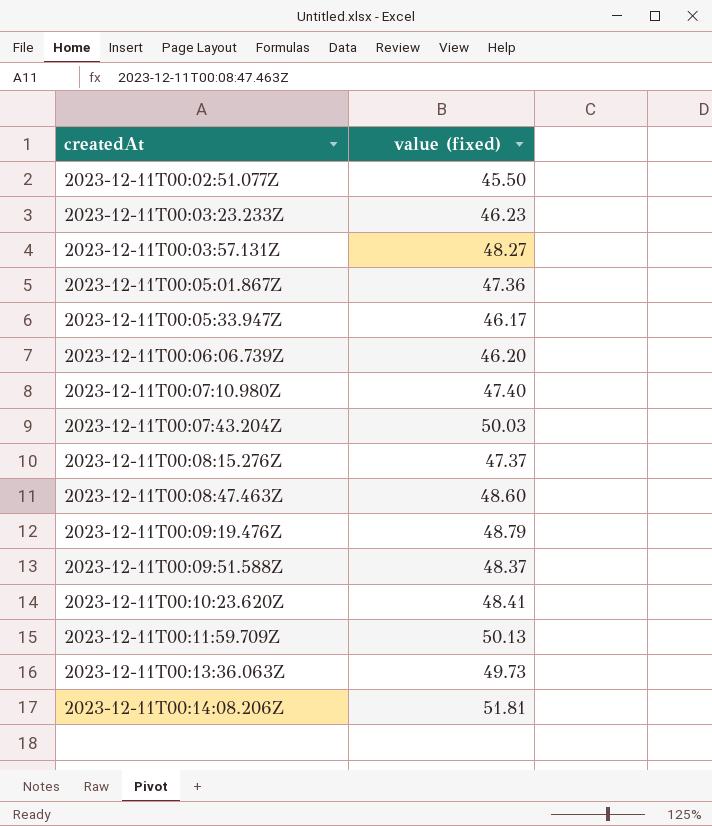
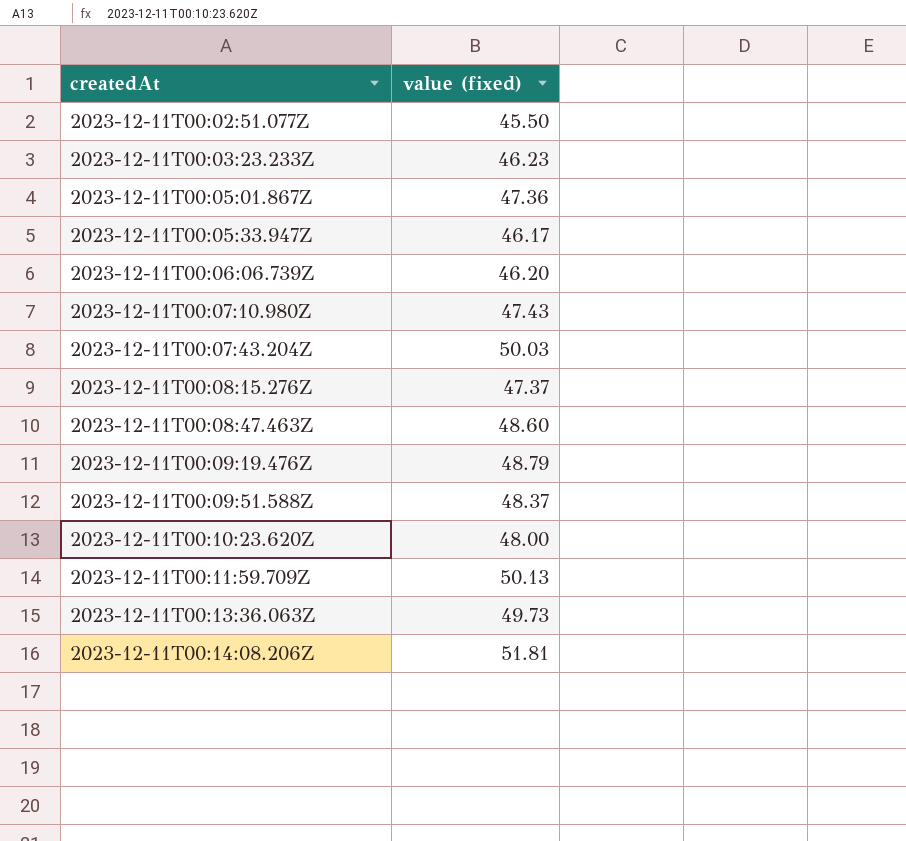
row 2023-12-11T00:03:57.131Z: 48.27 -> none
2023-12-11T00:07:10.980Z | value (fixed): 47.40 -> 47.43
2023-12-11T00:10:23.620Z | value (fixed): 48.41 -> 48.00

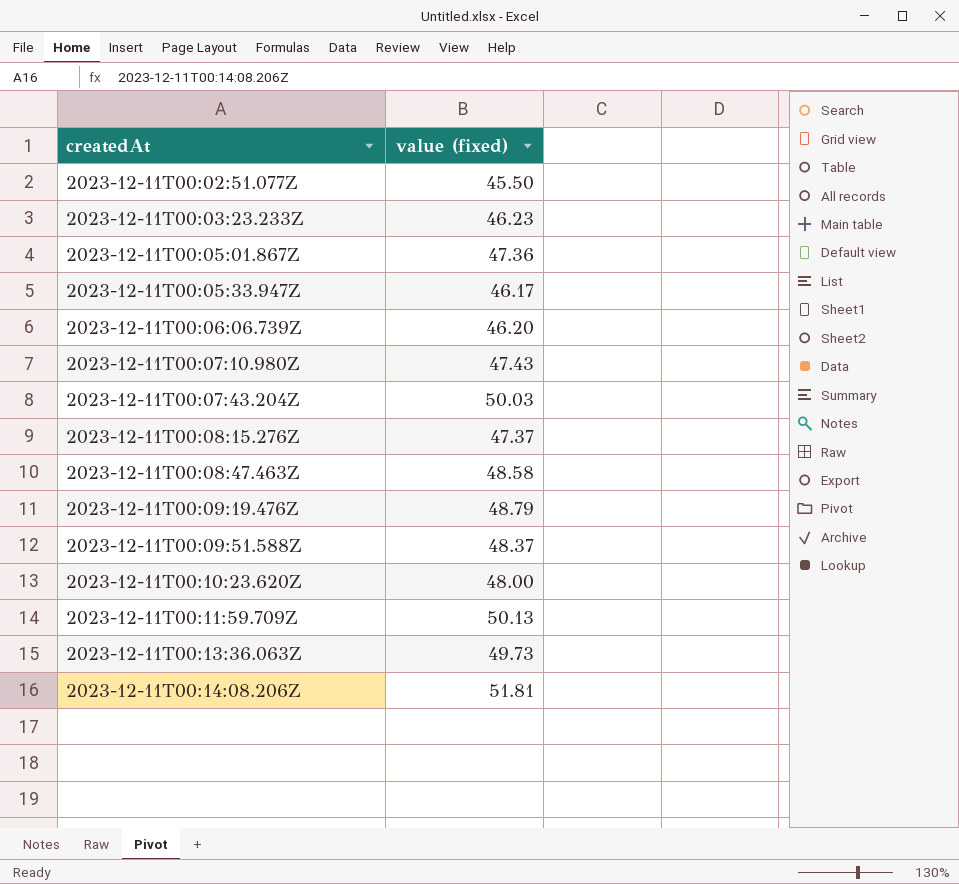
2023-12-11T00:08:47.463Z | value (fixed): 48.60 -> 48.58

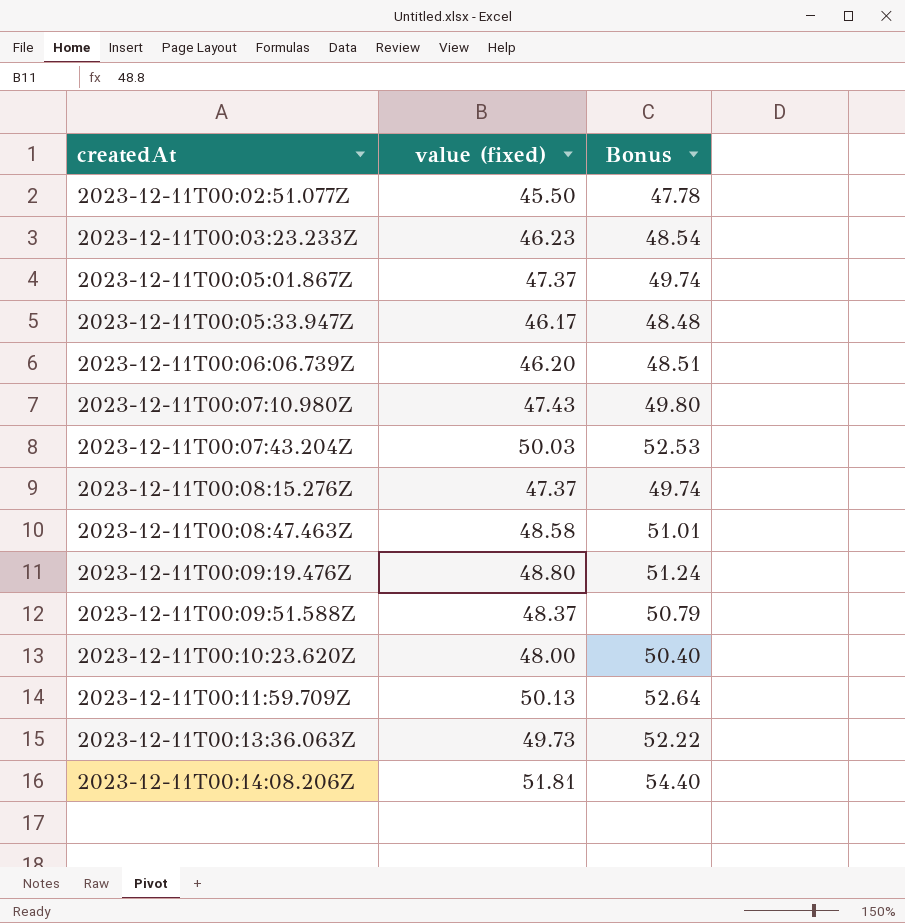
column Bonus | formula: none -> [value (fixed)] * 1.05
2023-12-11T00:05:01.867Z | value (fixed): 47.36 -> 47.37
2023-12-11T00:09:19.476Z | value (fixed): 48.79 -> 48.80

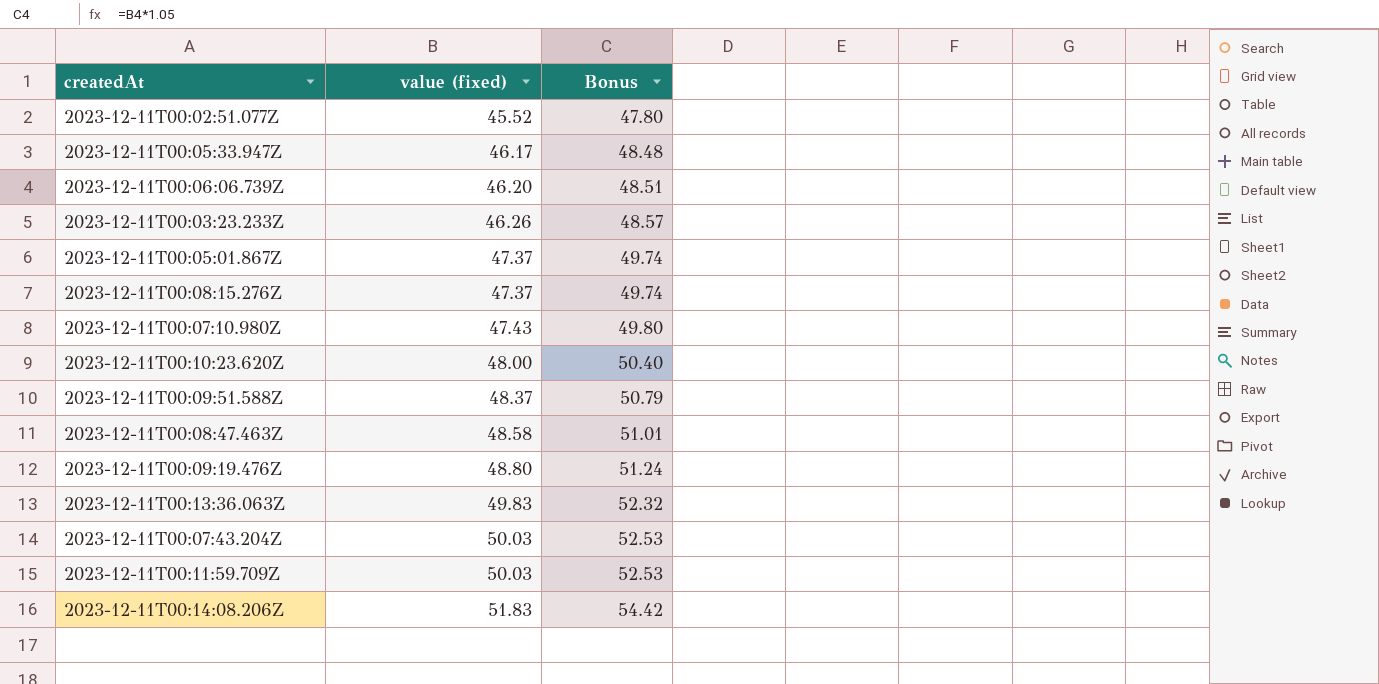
row order: createdAt ascending -> value (fixed) ascending
2023-12-11T00:02:51.077Z | value (fixed): 45.50 -> 45.52
2023-12-11T00:02:51.077Z | Bonus: 47.78 -> 47.80
2023-12-11T00:03:23.233Z | value (fixed): 46.23 -> 46.26
2023-12-11T00:03:23.233Z | Bonus: 48.54 -> 48.57
2023-12-11T00:13:36.063Z | value (fixed): 49.73 -> 49.83
2023-12-11T00:13:36.063Z | Bonus: 52.22 -> 52.32
2023-12-11T00:11:59.709Z | value (fixed): 50.13 -> 50.03
2023-12-11T00:11:59.709Z | Bonus: 52.64 -> 52.53
2023-12-11T00:14:08.206Z | value (fixed): 51.81 -> 51.83
2023-12-11T00:14:08.206Z | Bonus: 54.40 -> 54.42

